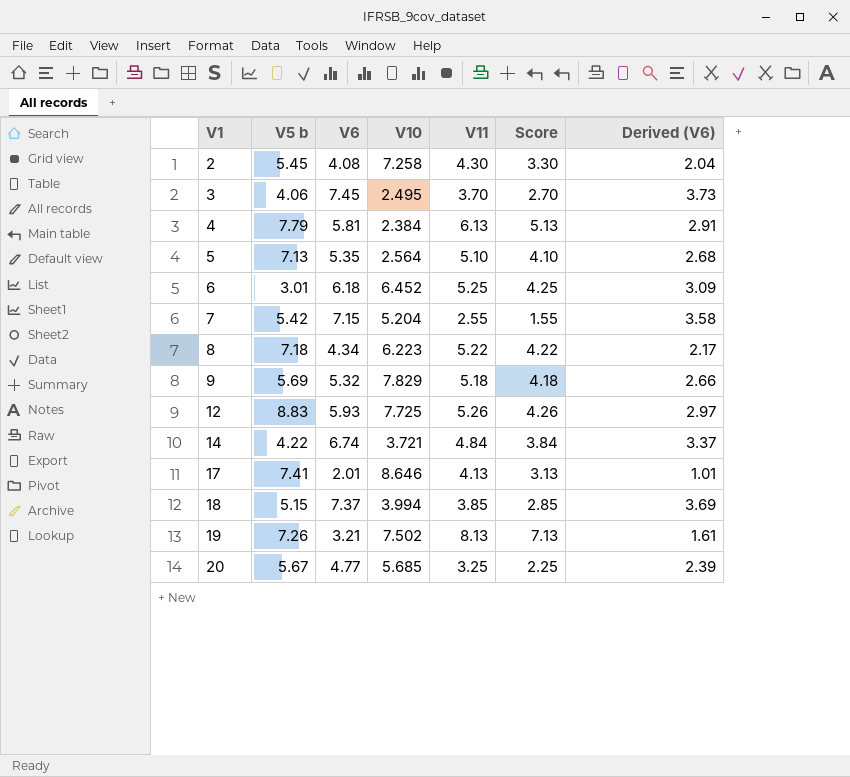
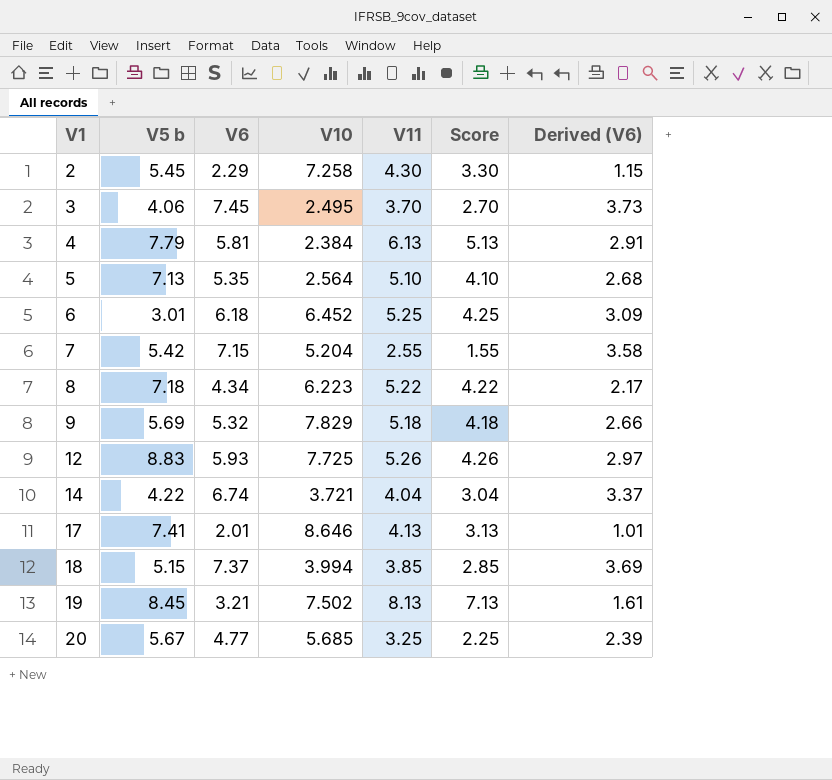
2 | V6: 4.08 -> 2.29
2 | Derived (V6): 2.04 -> 1.15
14 | V11: 4.84 -> 4.04
14 | Score: 3.84 -> 3.04
19 | V5 b: 7.26 -> 8.45

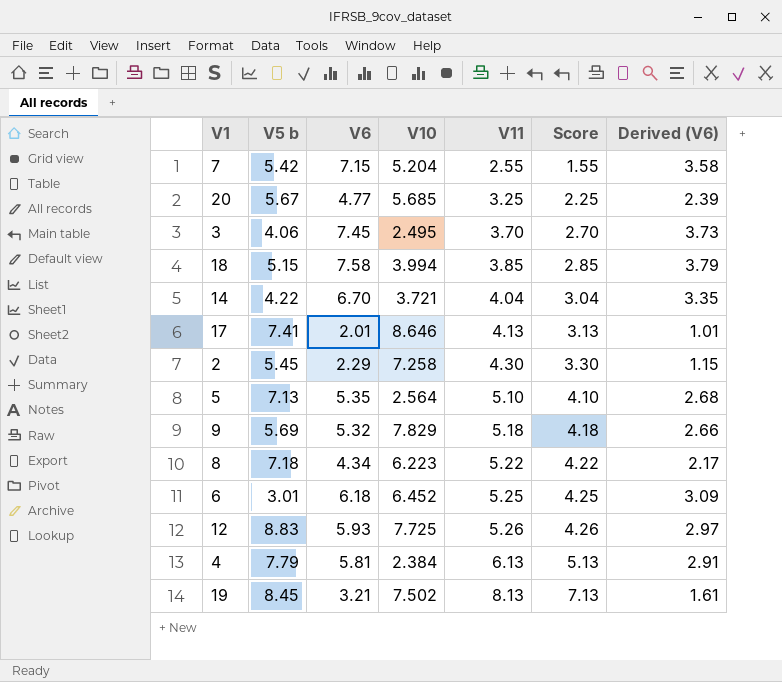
row order: V1 ascending -> V11 ascending
18 | V6: 7.37 -> 7.58
18 | Derived (V6): 3.69 -> 3.79
14 | V6: 6.74 -> 6.70
14 | Derived (V6): 3.37 -> 3.35

